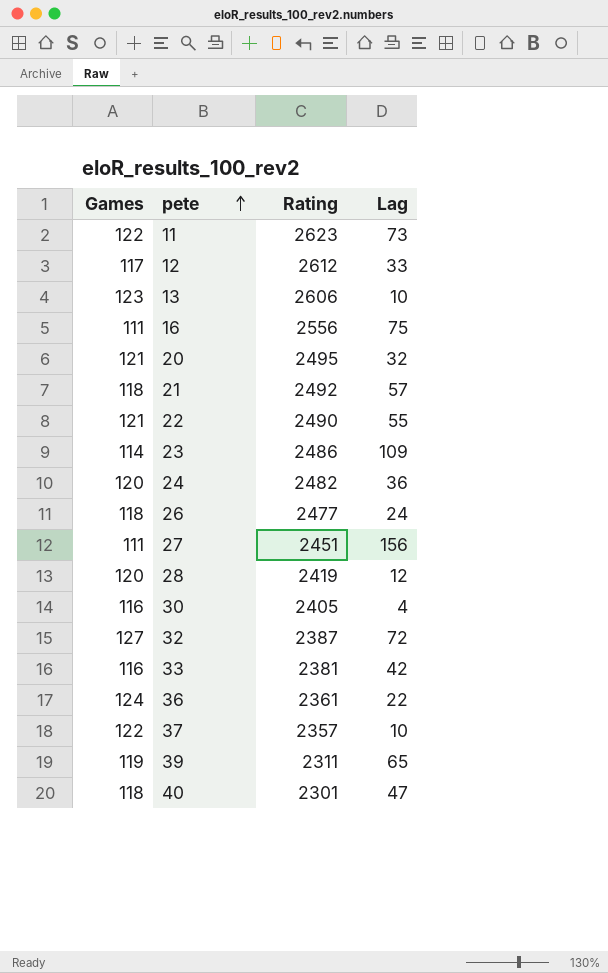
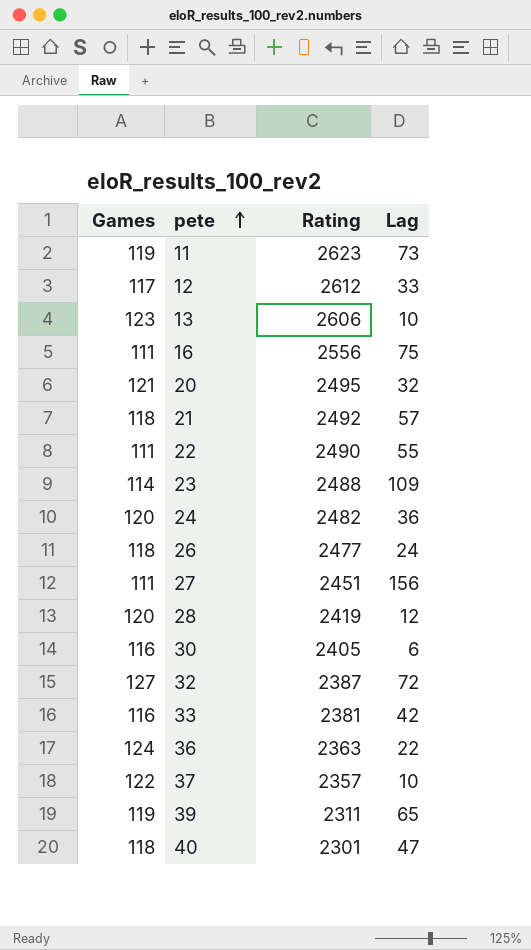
11 | Games: 122 -> 119
22 | Games: 121 -> 111
23 | Rating: 2486 -> 2488
30 | Lag: 4 -> 6
36 | Rating: 2361 -> 2363

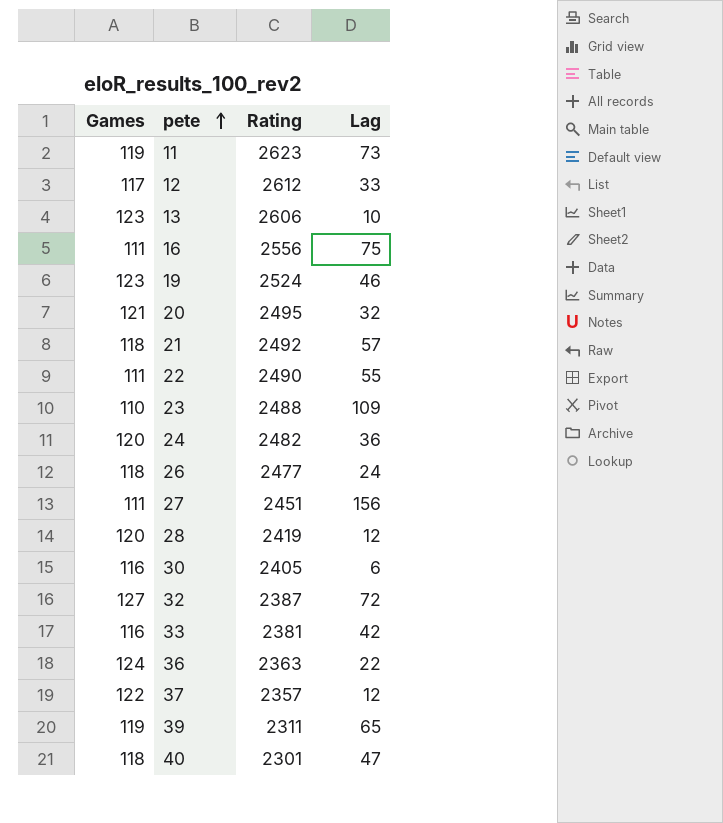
row 19: none -> 123 | 2524 | 46
23 | Games: 114 -> 110
37 | Lag: 10 -> 12

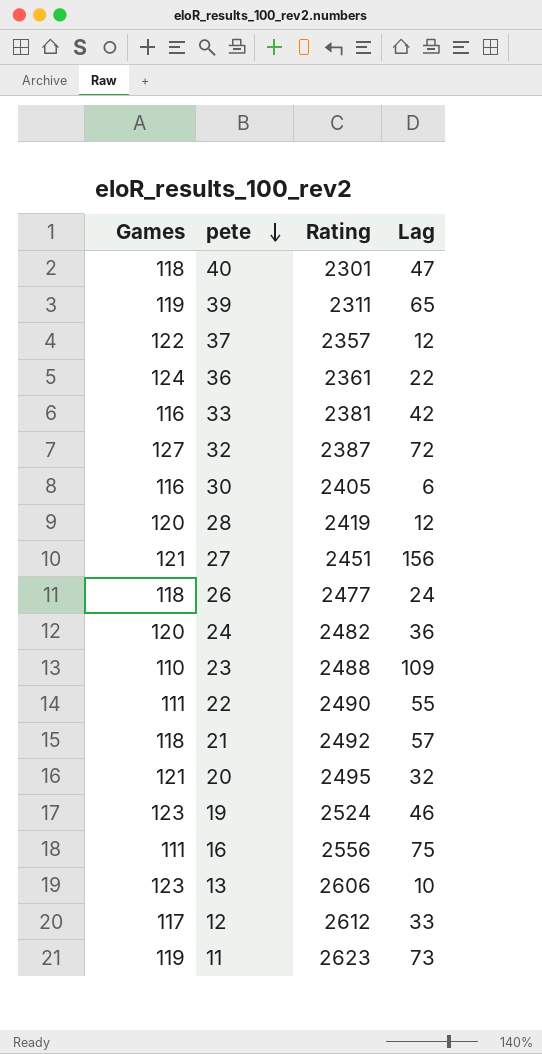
row order: pete ascending -> pete descending
36 | Rating: 2363 -> 2361
27 | Games: 111 -> 121

